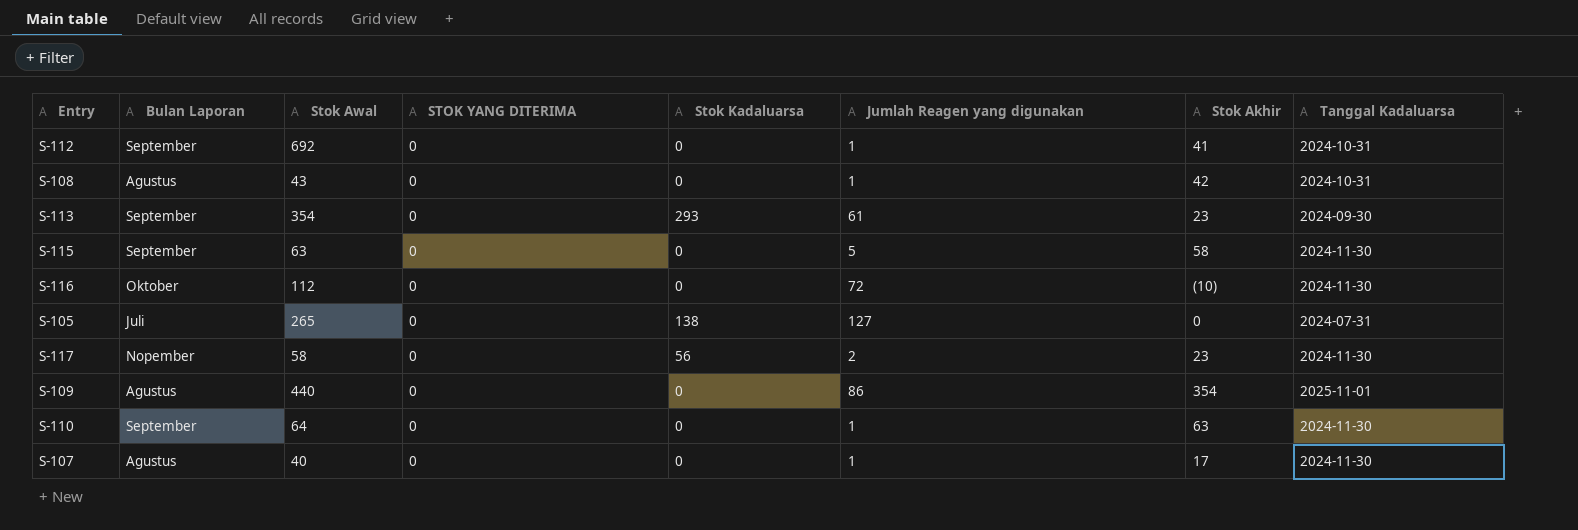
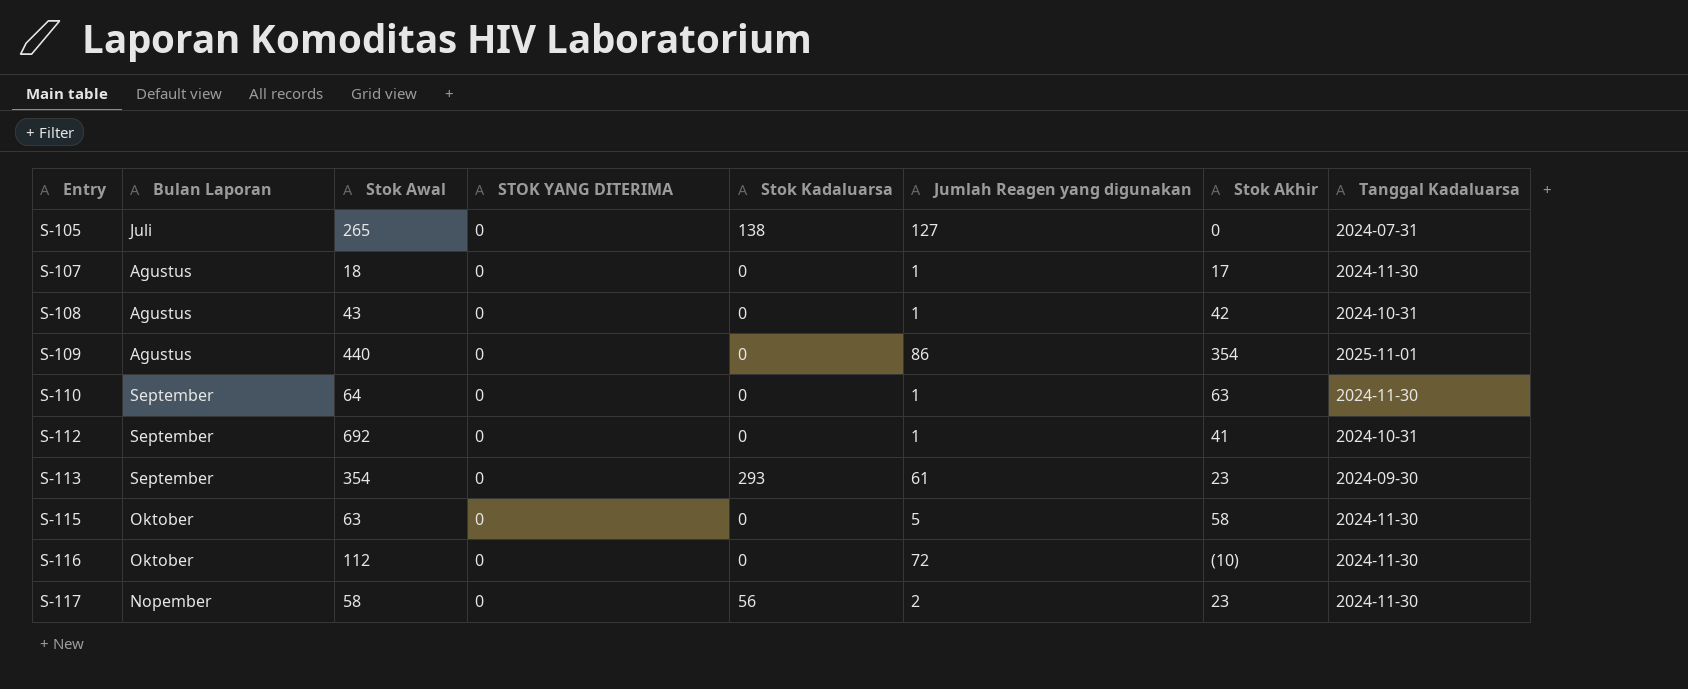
row order: none -> Entry ascending
S-107 | Stok Awal: 40 -> 18
S-115 | Bulan Laporan: September -> Oktober

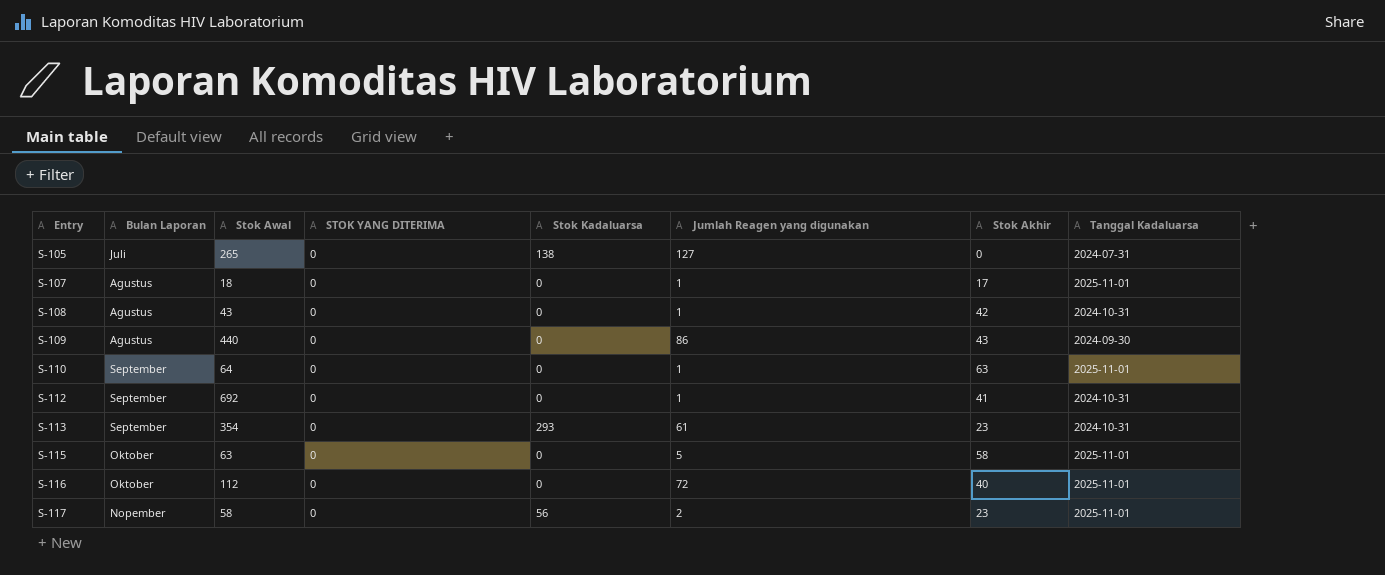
S-107 | Tanggal Kadaluarsa: 2024-11-30 -> 2025-11-01
S-109 | Stok Akhir: 354 -> 43
S-109 | Tanggal Kadaluarsa: 2025-11-01 -> 2024-09-30
S-110 | Tanggal Kadaluarsa: 2024-11-30 -> 2025-11-01
S-113 | Tanggal Kadaluarsa: 2024-09-30 -> 2024-10-31
S-115 | Tanggal Kadaluarsa: 2024-11-30 -> 2025-11-01
S-116 | Stok Akhir: (10) -> 40
S-116 | Tanggal Kadaluarsa: 2024-11-30 -> 2025-11-01
S-117 | Tanggal Kadaluarsa: 2024-11-30 -> 2025-11-01

